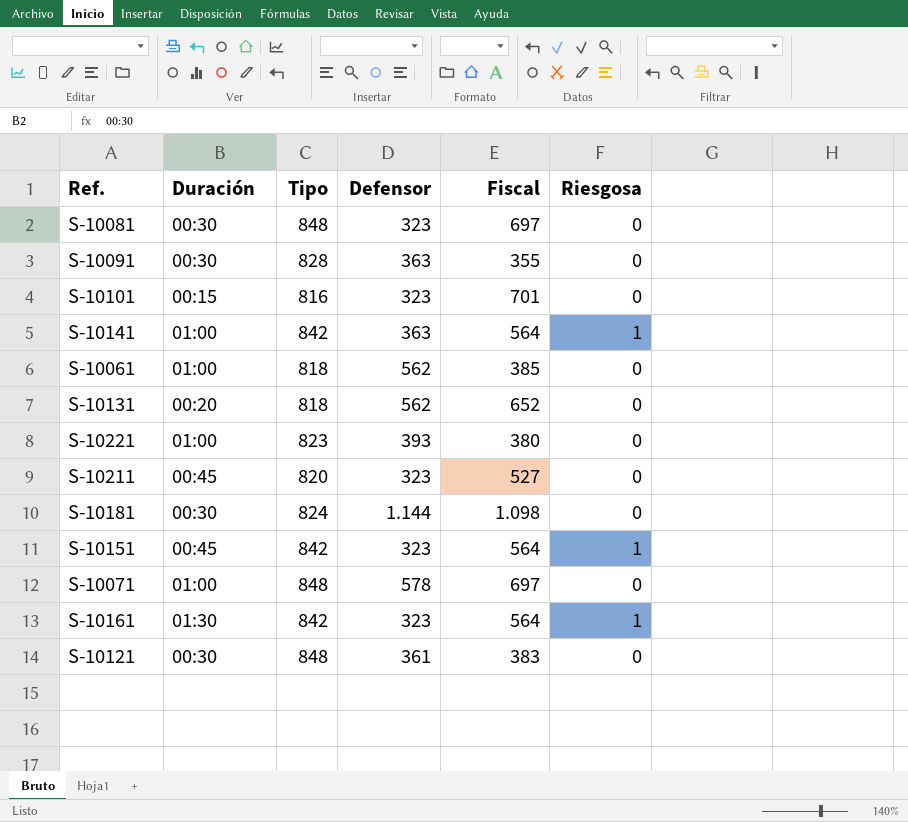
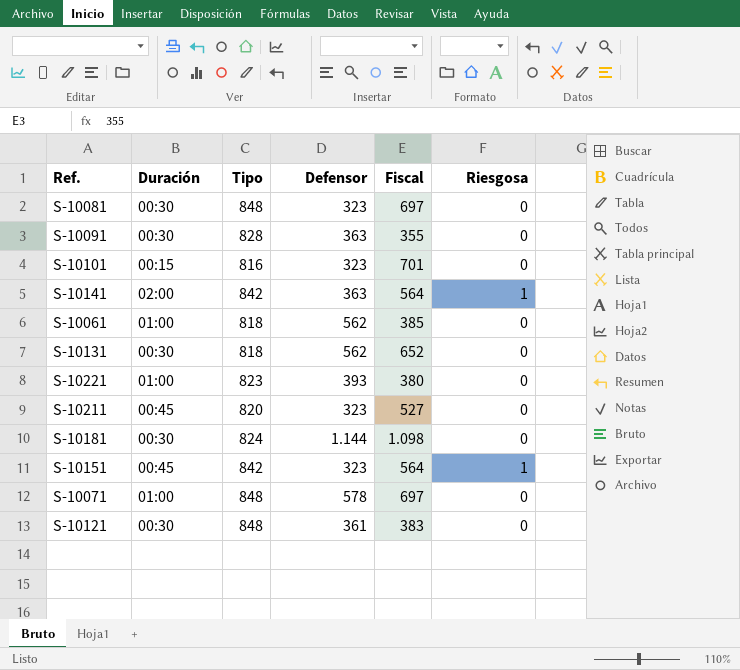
row S-10161: 01:30 | 842 | 323 | 564 | 1 -> none
S-10141 | Duración: 01:00 -> 02:00
S-10131 | Duración: 00:20 -> 00:30

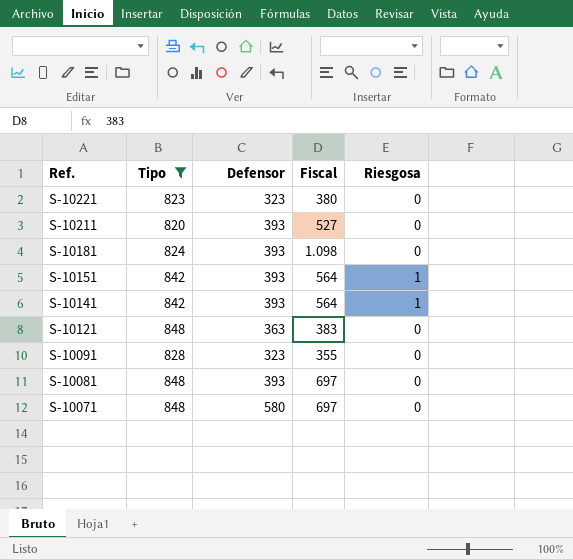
filter: none -> Tipo >= 820
row order: none -> Ref. descending
column Duración | position: 2 -> none
S-10221 | Defensor: 393 -> 323
S-10211 | Defensor: 323 -> 393
S-10181 | Defensor: 1.144 -> 393
S-10151 | Defensor: 323 -> 393
S-10141 | Defensor: 363 -> 393
S-10121 | Defensor: 361 -> 363
S-10091 | Defensor: 363 -> 323
S-10081 | Defensor: 323 -> 393
S-10071 | Defensor: 578 -> 580

